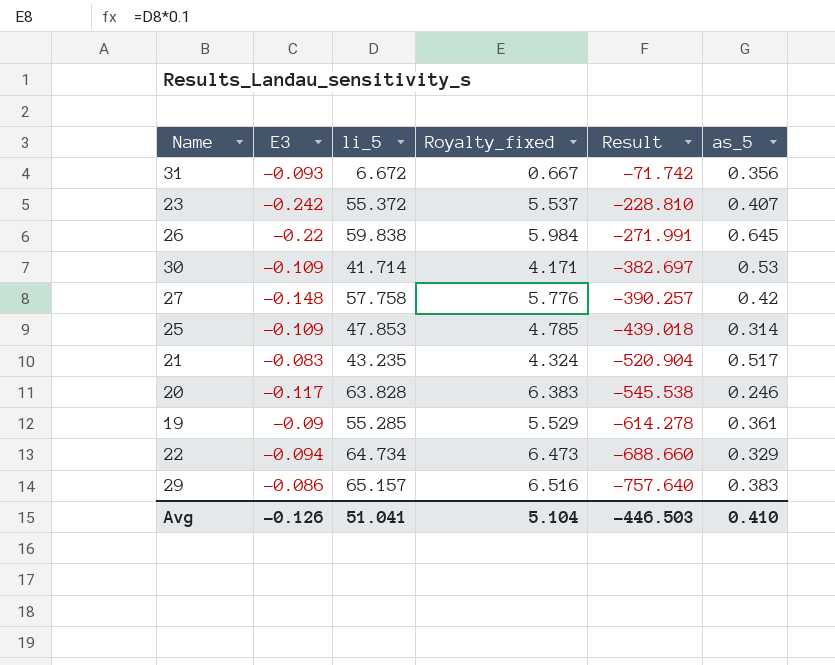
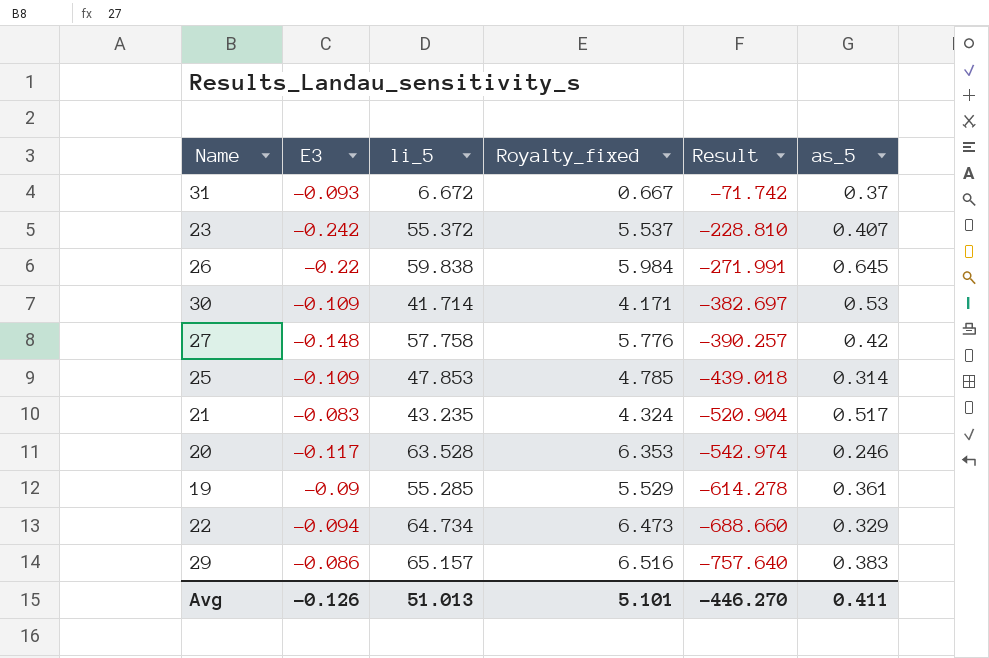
31 | as_5: 0.356 -> 0.37
20 | li_5: 63.828 -> 63.528
20 | Royalty_fixed: 6.383 -> 6.353
20 | Result: -545.538 -> -542.974
Avg | li_5: 51.041 -> 51.013
Avg | Royalty_fixed: 5.104 -> 5.101
Avg | Result: -446.503 -> -446.270
Avg | as_5: 0.410 -> 0.411

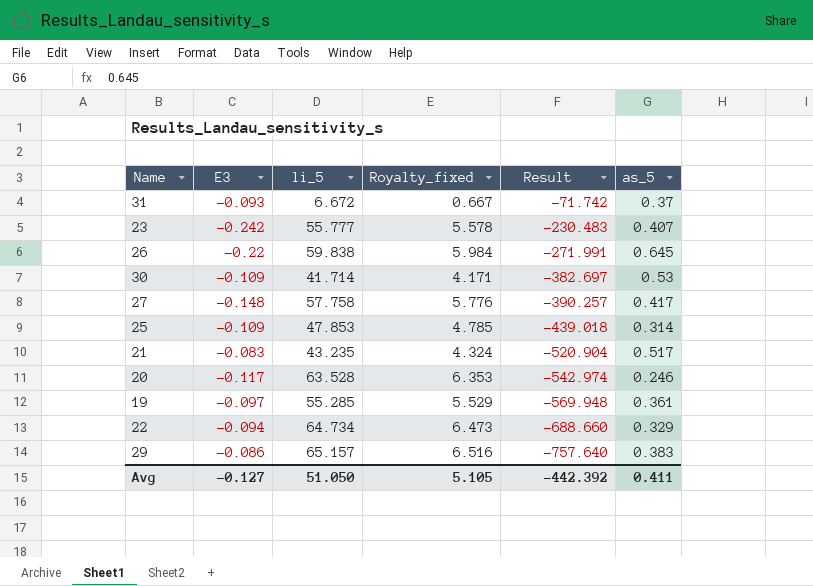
23 | li_5: 55.372 -> 55.777
23 | Royalty_fixed: 5.537 -> 5.578
23 | Result: -228.810 -> -230.483
27 | as_5: 0.42 -> 0.417
19 | E3: -0.09 -> -0.097
19 | Result: -614.278 -> -569.948
Avg | E3: -0.126 -> -0.127
Avg | li_5: 51.013 -> 51.050
Avg | Royalty_fixed: 5.101 -> 5.105
Avg | Result: -446.270 -> -442.392

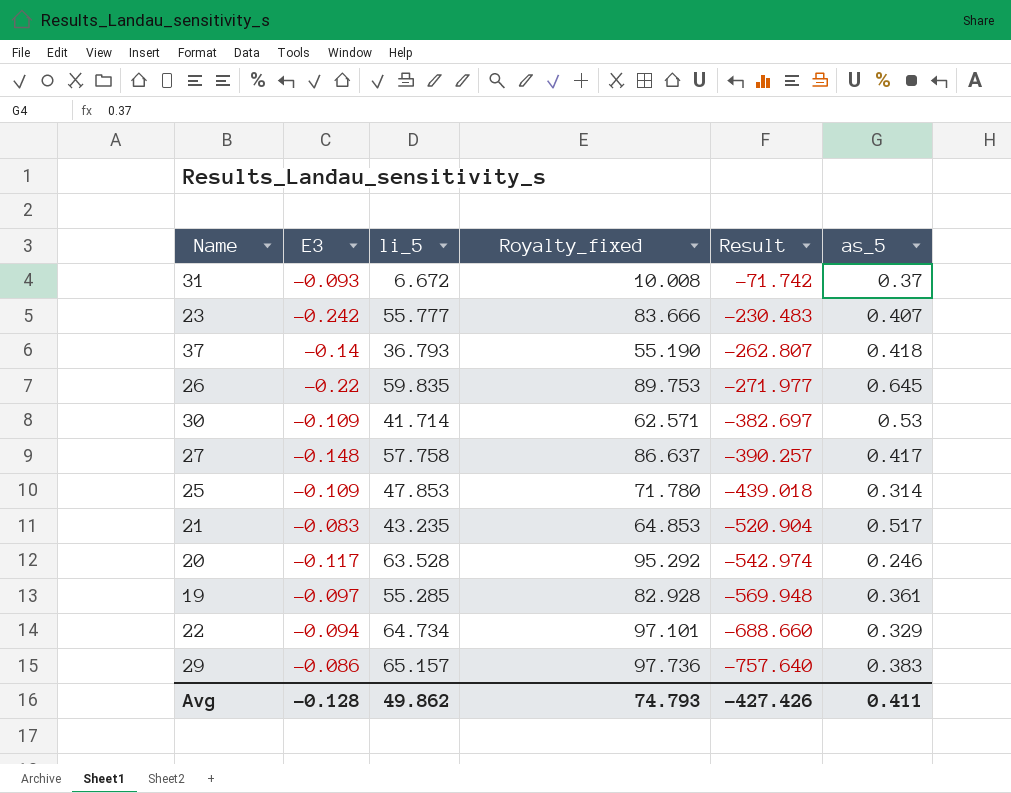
column Royalty_fixed | formula: [li_5] * 0.1 -> [li_5] * 1.5
row 37: none -> -0.14 | 36.793 | 55.190 | -262.807 | 0.418
26 | li_5: 59.838 -> 59.835
26 | Result: -271.991 -> -271.977
Avg | E3: -0.127 -> -0.128
Avg | li_5: 51.050 -> 49.862
Avg | Royalty_fixed: 5.105 -> 74.793
Avg | Result: -442.392 -> -427.426

